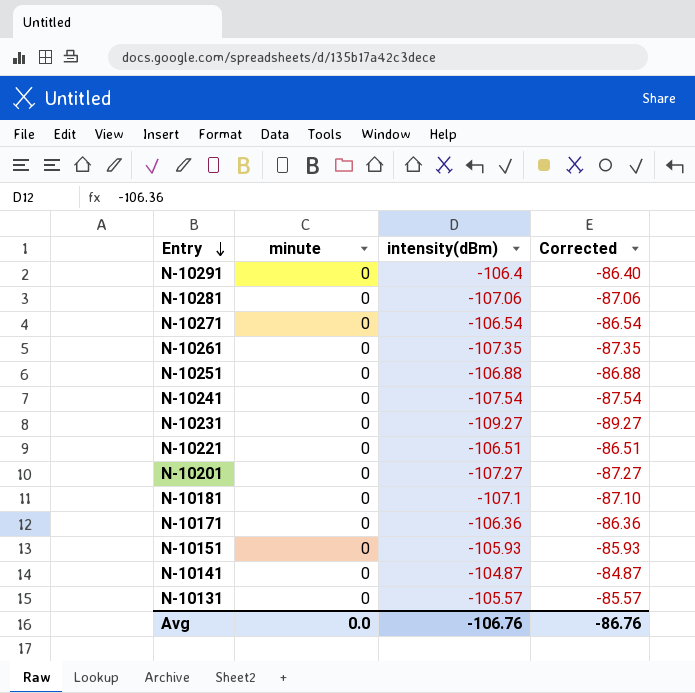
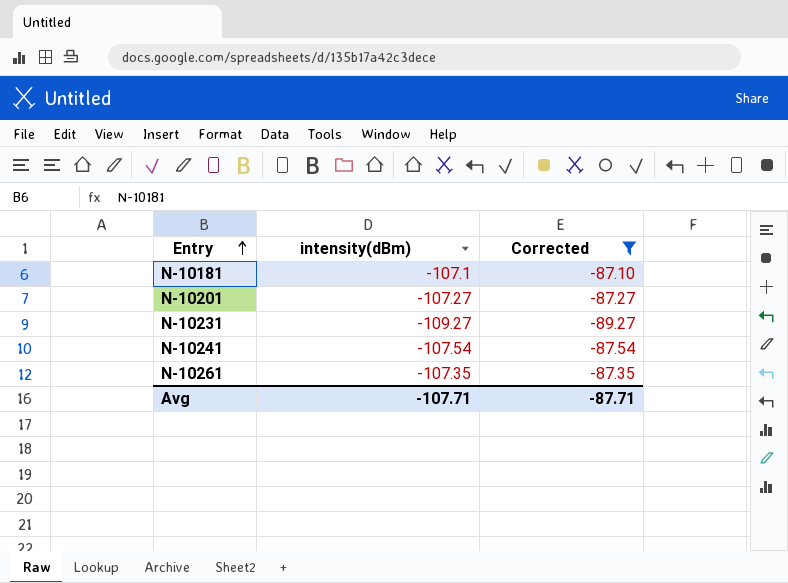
filter: none -> Corrected <= -87.10
row order: Entry descending -> Entry ascending
column minute | position: 2 -> none
Avg | intensity(dBm): -106.76 -> -107.71
Avg | Corrected: -86.76 -> -87.71

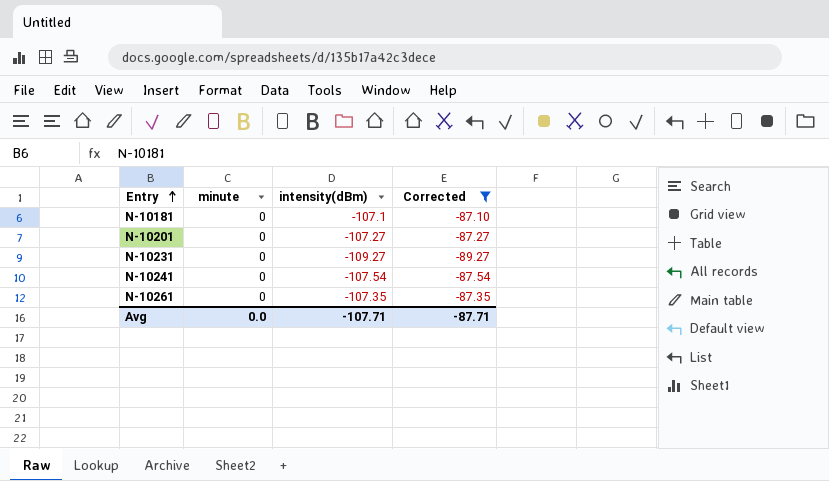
column minute | position: none -> 2

